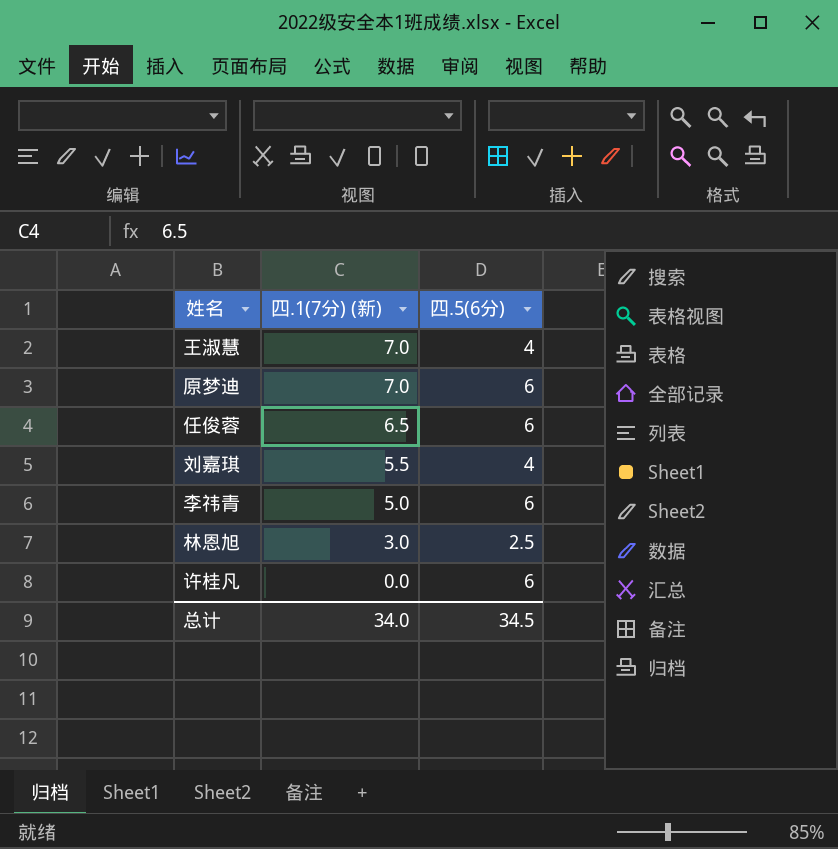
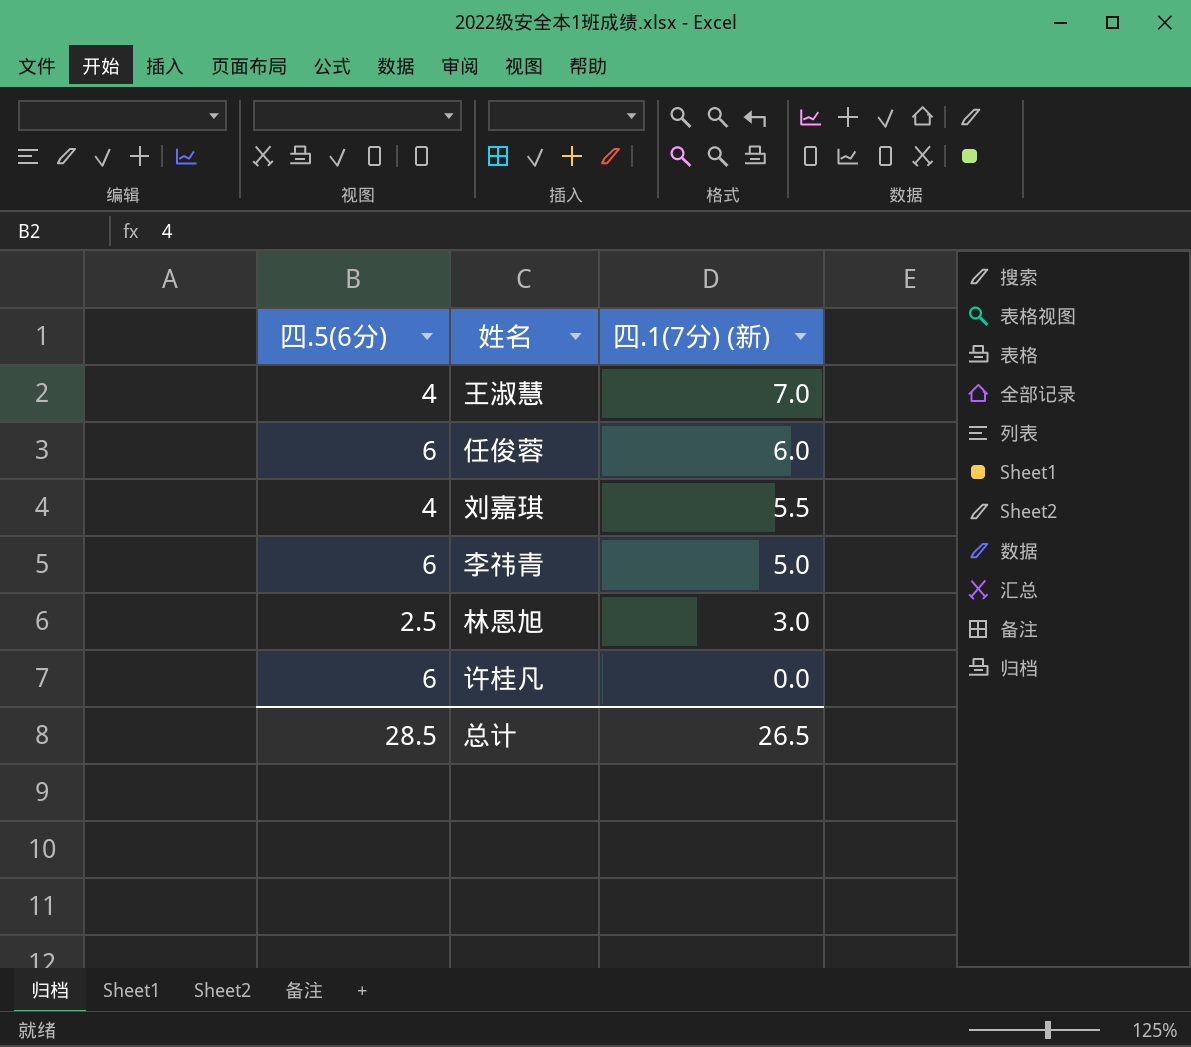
column 四.5(6分) | position: 3 -> 1
row 原梦迪: 7.0 | 6 -> none
任俊蓉 | 四.1(7分) (新): 6.5 -> 6.0
总计 | 四.5(6分): 34.5 -> 28.5
总计 | 四.1(7分) (新): 34.0 -> 26.5

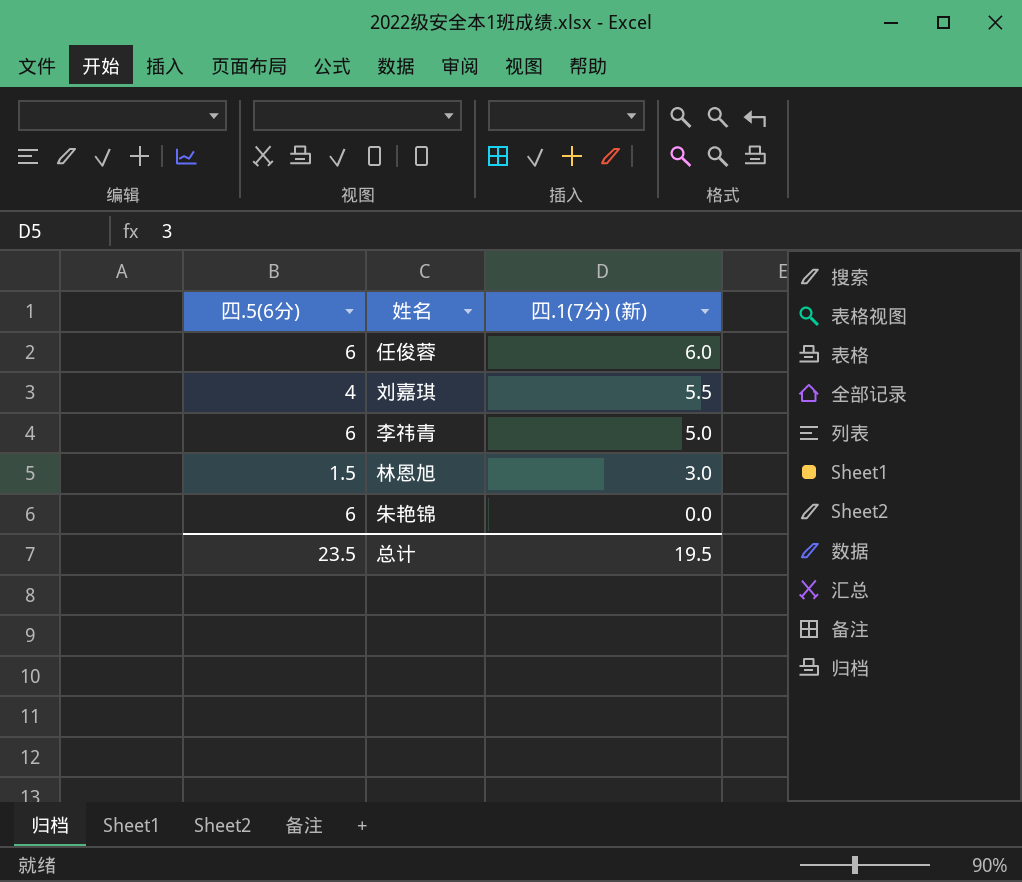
row 王淑慧: 4 | 7.0 -> none
row 许桂凡: 6 | 0.0 -> none
林恩旭 | 四.5(6分): 2.5 -> 1.5
row 朱艳锦: none -> 6 | 0.0
总计 | 四.5(6分): 28.5 -> 23.5
总计 | 四.1(7分) (新): 26.5 -> 19.5

